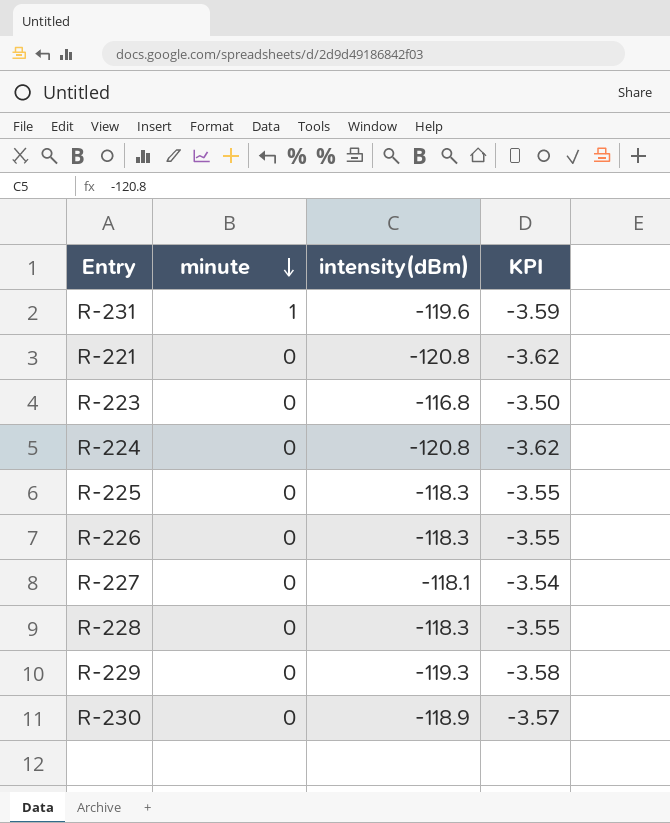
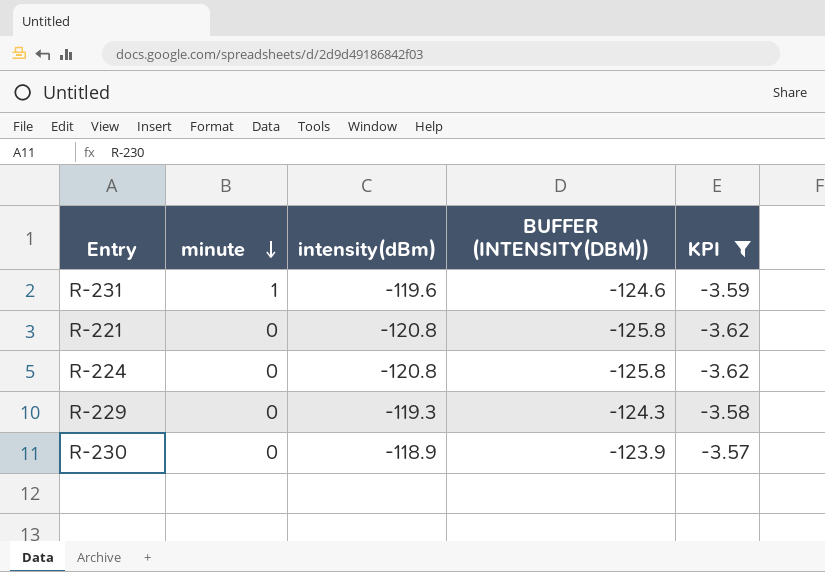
filter: none -> KPI <= -3.57
column BUFFER (INTENSITY(DBM)) | formula: none -> [intensity(dBm)] - 5

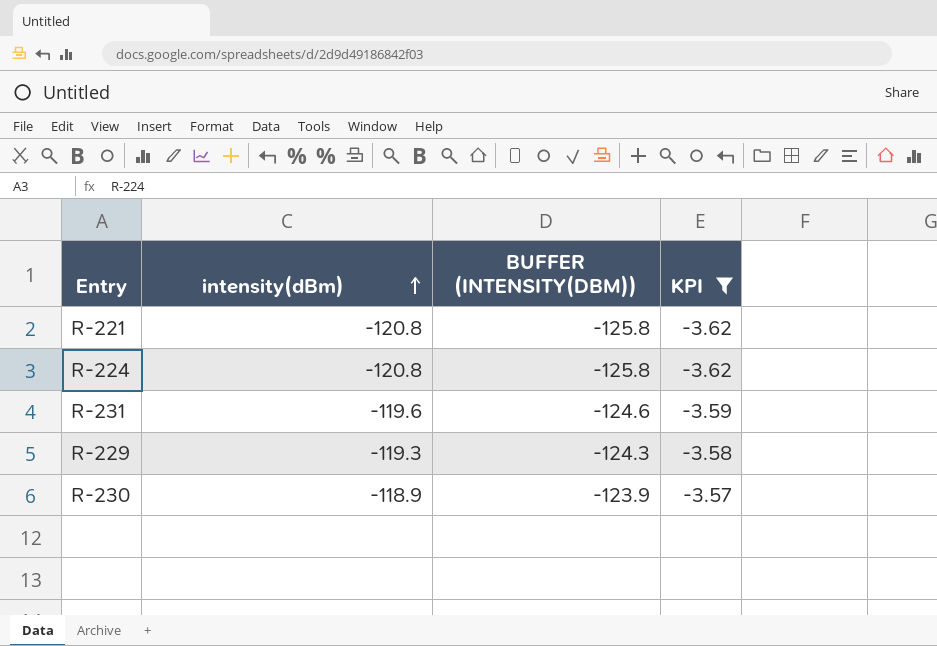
row order: minute descending -> intensity(dBm) ascending
column minute | position: 2 -> none

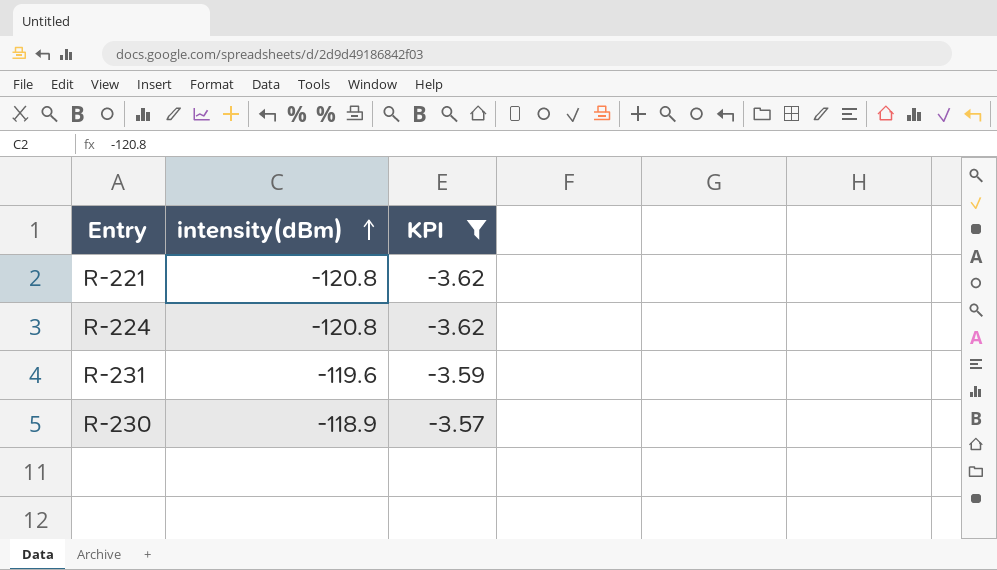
column BUFFER (INTENSITY(DBM)) | formula: [intensity(dBm)] - 5 -> none
row R-229: -119.3 | -124.3 | -3.58 -> none

